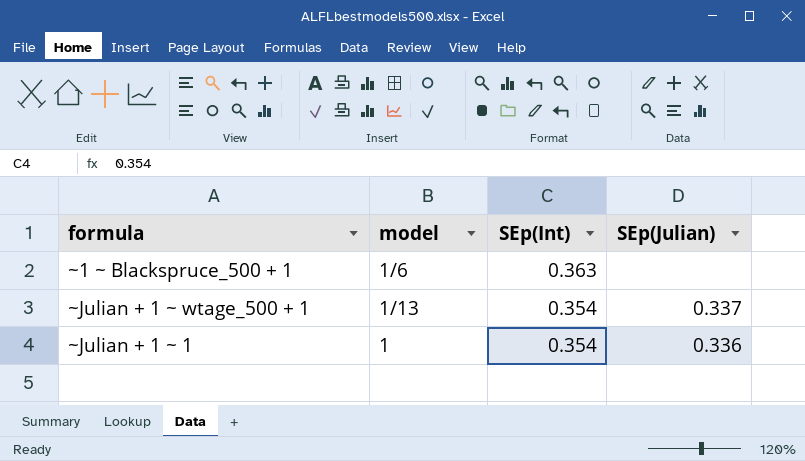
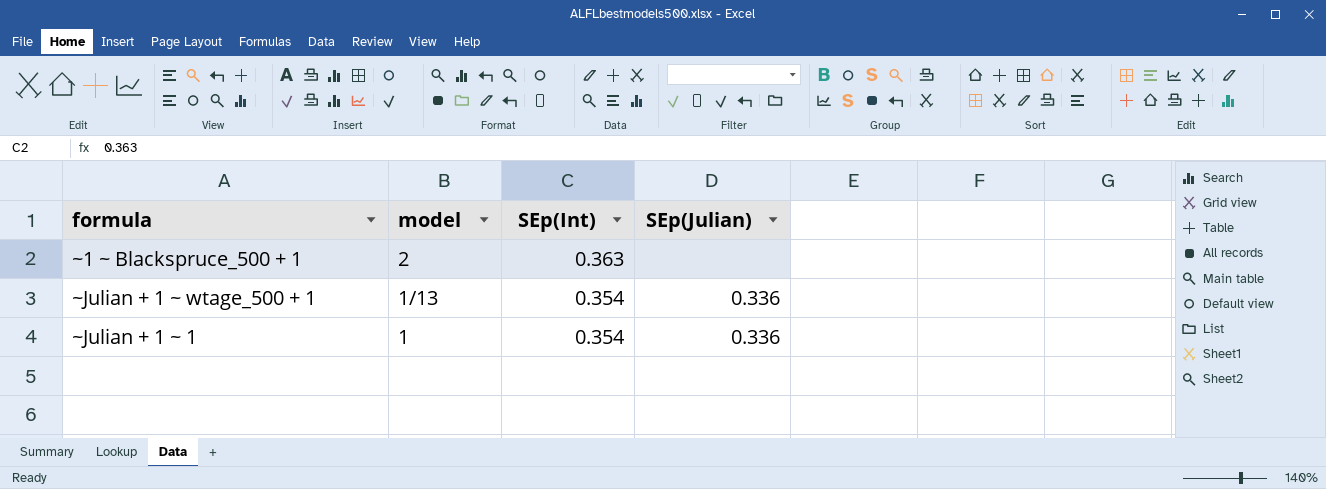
~1 ~ Blackspruce_500 + 1 | model: 1/6 -> 2
~Julian + 1 ~ wtage_500 + 1 | SEp(Julian): 0.337 -> 0.336

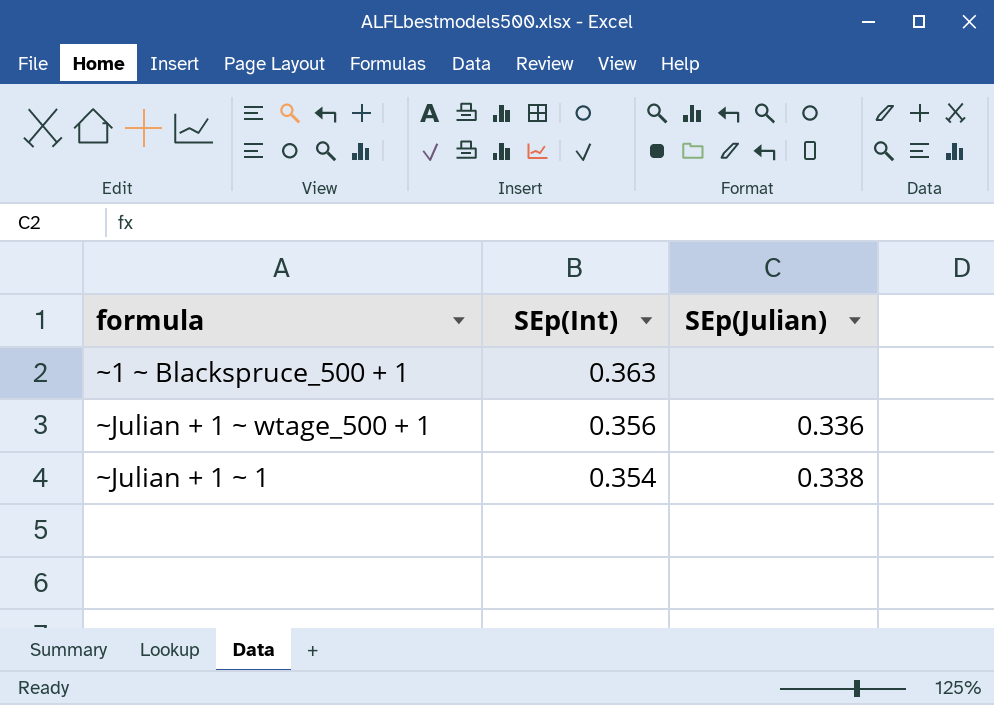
column model | position: 2 -> none
~Julian + 1 ~ wtage_500 + 1 | SEp(Int): 0.354 -> 0.356
~Julian + 1 ~ 1 | SEp(Julian): 0.336 -> 0.338

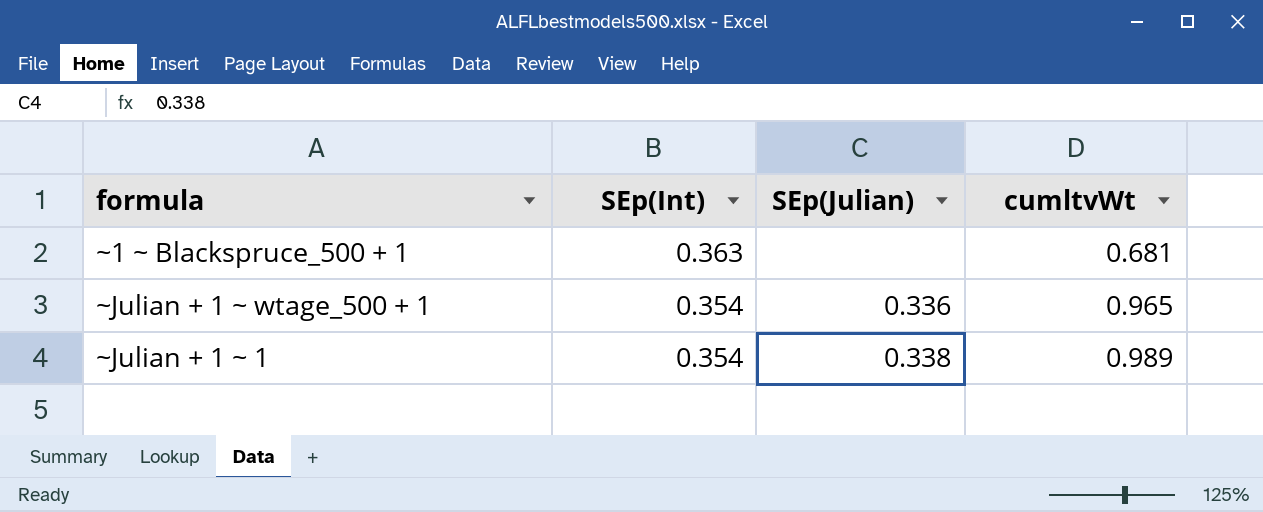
column cumltvWt | position: none -> 4
~Julian + 1 ~ wtage_500 + 1 | SEp(Int): 0.356 -> 0.354

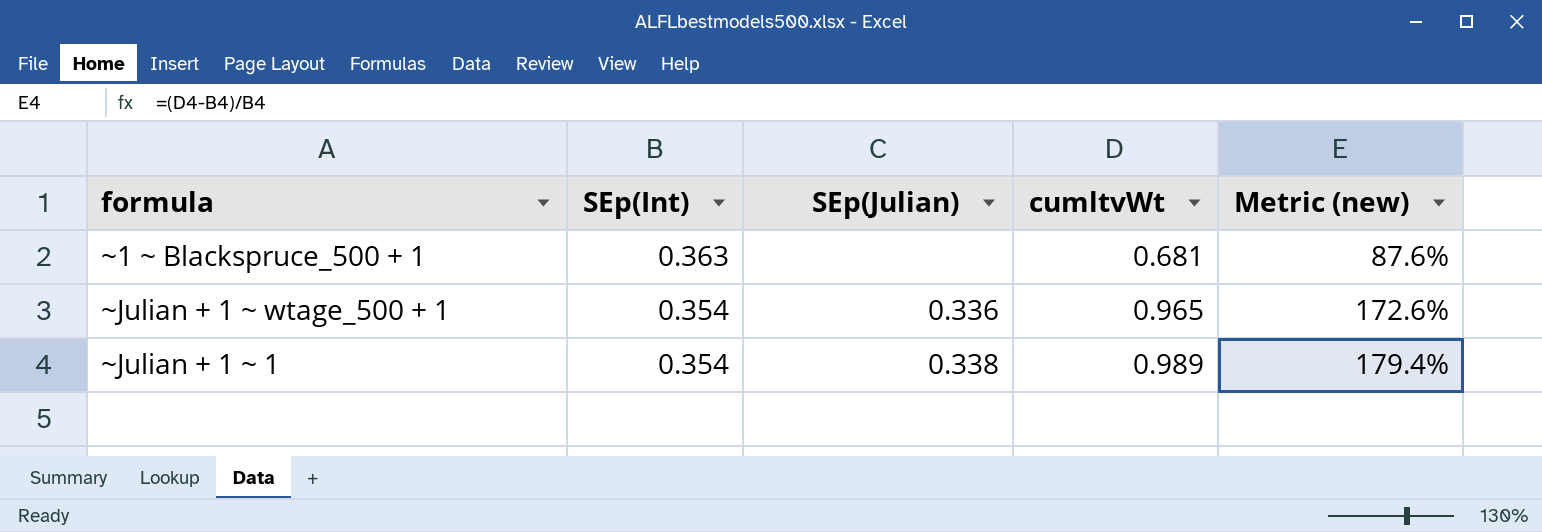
column Metric (new) | formula: none -> ([cumltvWt] - [SEp(Int)]) / [SEp(Int)]

